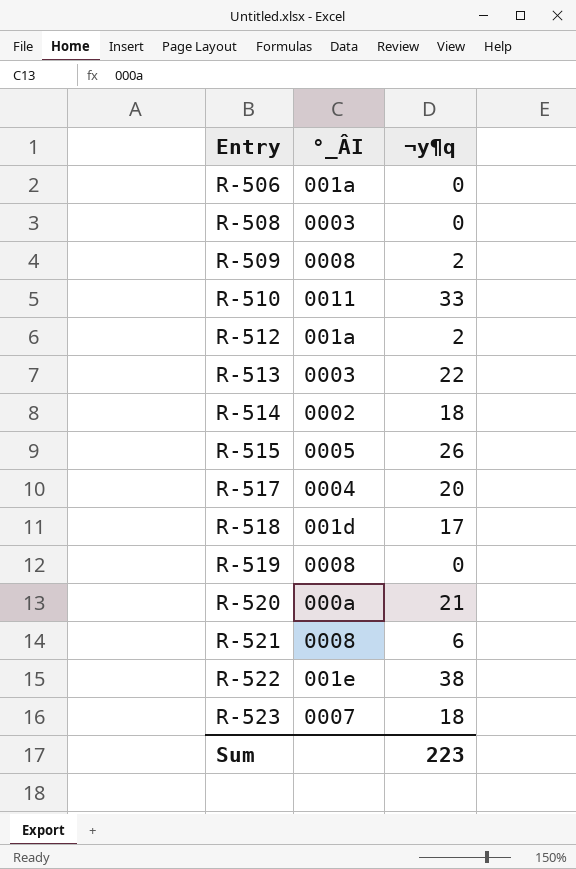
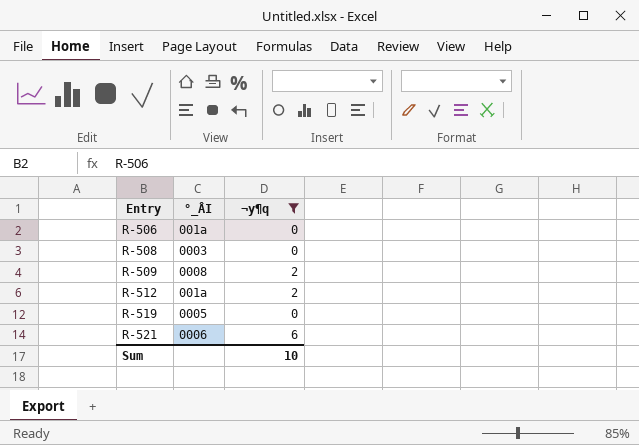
filter: none -> ¬y¶q <= 6
R-519 | °_ÂI: 0008 -> 0005
R-521 | °_ÂI: 0008 -> 0006
Sum | ¬y¶q: 223 -> 10

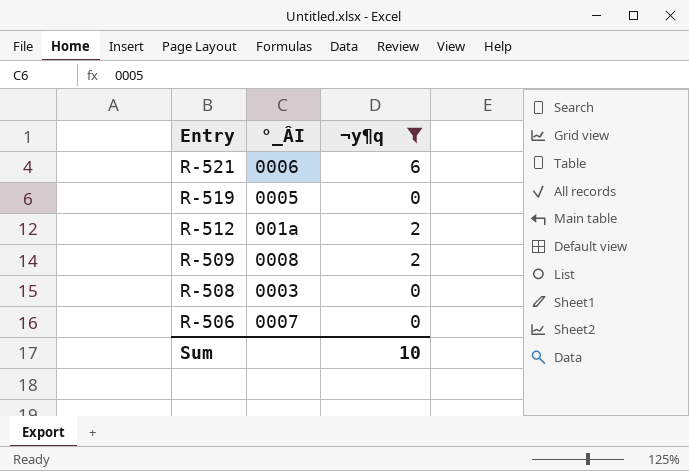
row order: Entry ascending -> Entry descending
R-506 | °_ÂI: 001a -> 0007

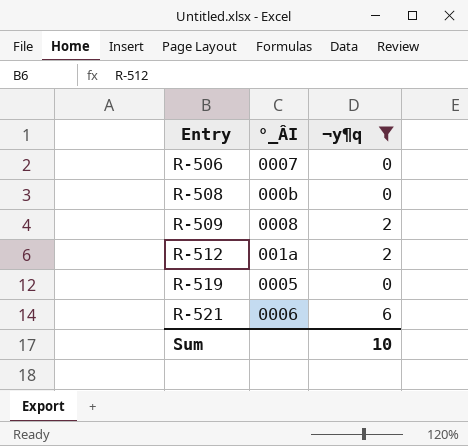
row order: Entry descending -> Entry ascending
R-508 | °_ÂI: 0003 -> 000b

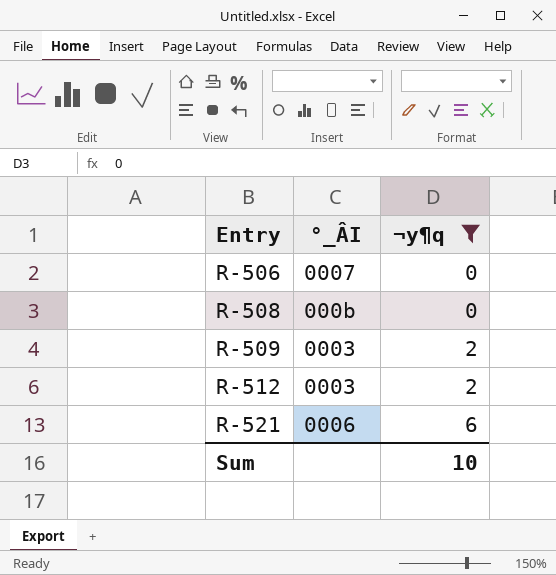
row R-519: 0005 | 0 -> none
R-509 | °_ÂI: 0008 -> 0003
R-512 | °_ÂI: 001a -> 0003

